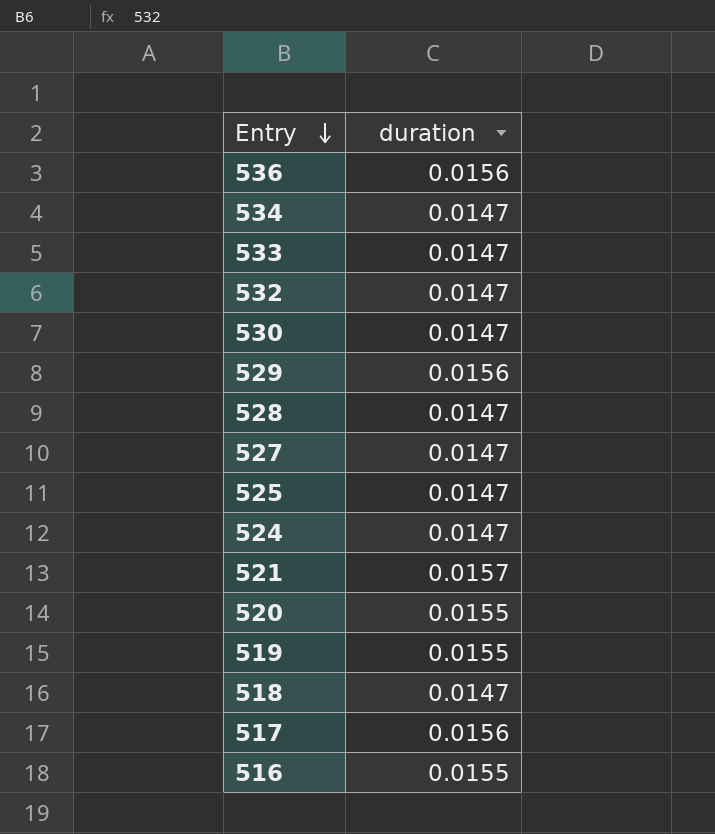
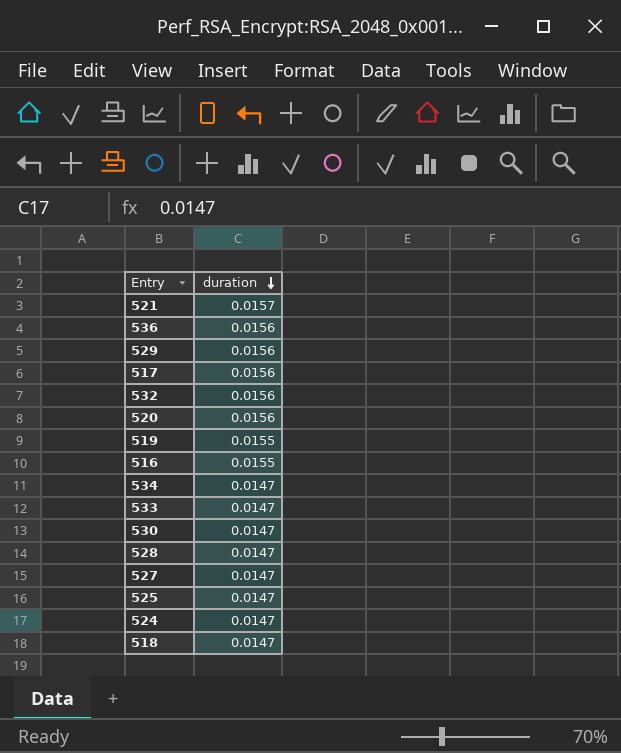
row order: Entry descending -> duration descending
532 | duration: 0.0147 -> 0.0156
520 | duration: 0.0155 -> 0.0156

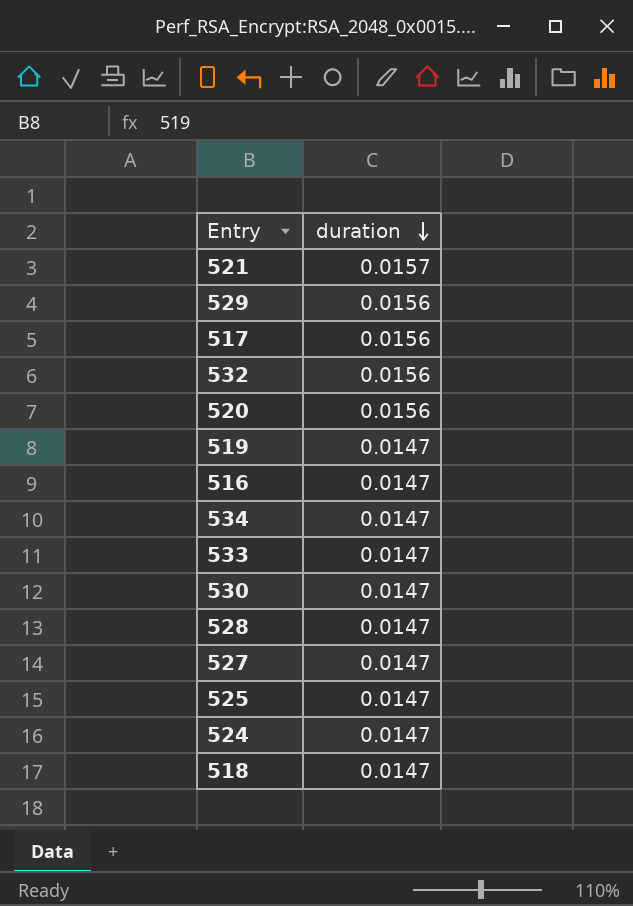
row 536: 0.0156 -> none
519 | duration: 0.0155 -> 0.0147
516 | duration: 0.0155 -> 0.0147

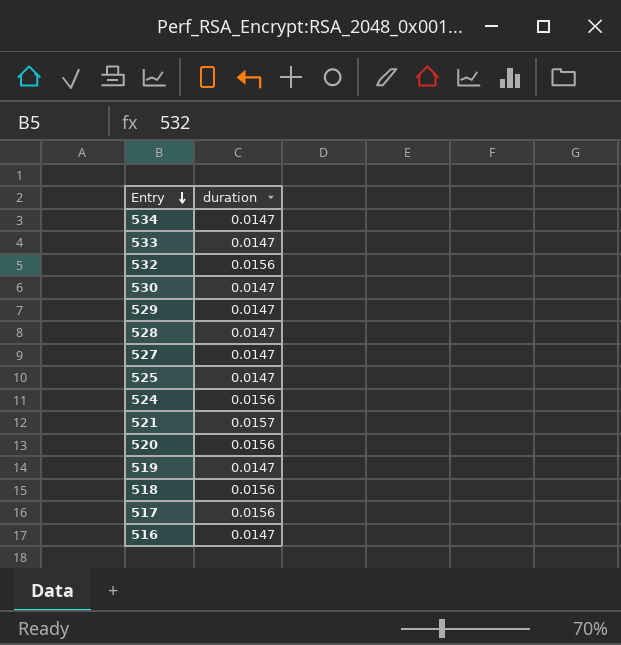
row order: duration descending -> Entry descending
529 | duration: 0.0156 -> 0.0147
524 | duration: 0.0147 -> 0.0156
518 | duration: 0.0147 -> 0.0156

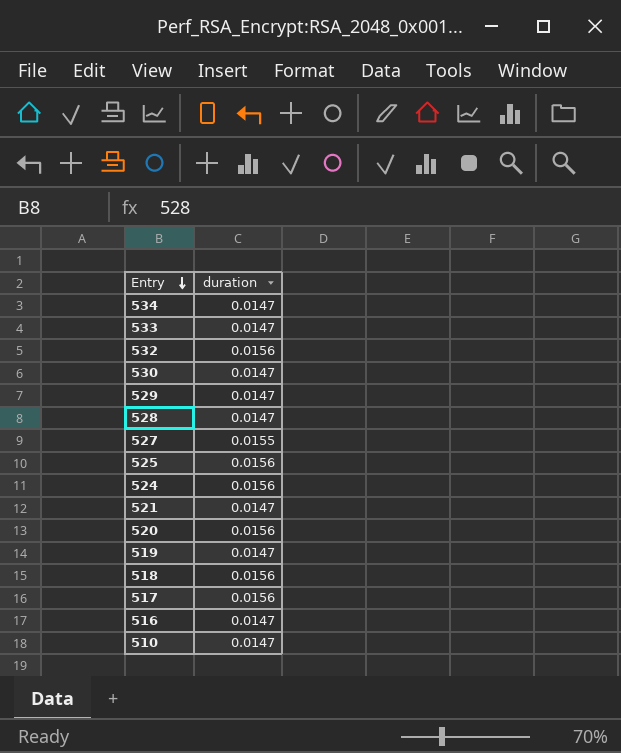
527 | duration: 0.0147 -> 0.0155
525 | duration: 0.0147 -> 0.0156
521 | duration: 0.0157 -> 0.0147
row 510: none -> 0.0147

